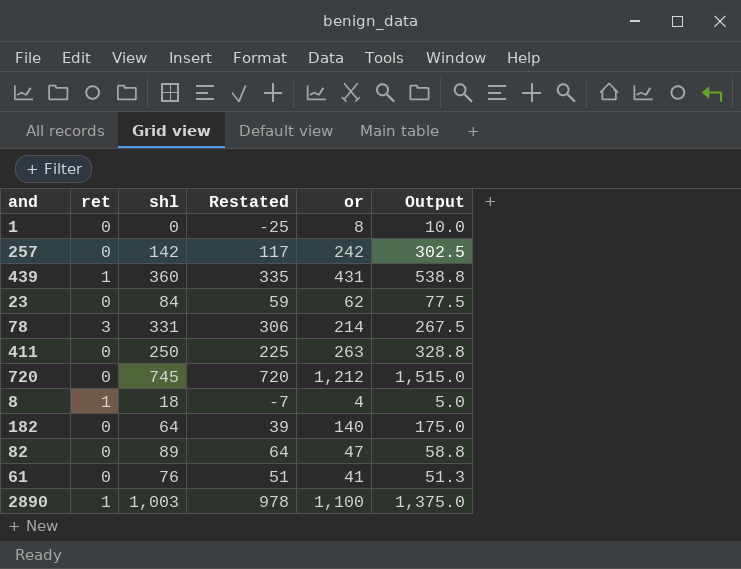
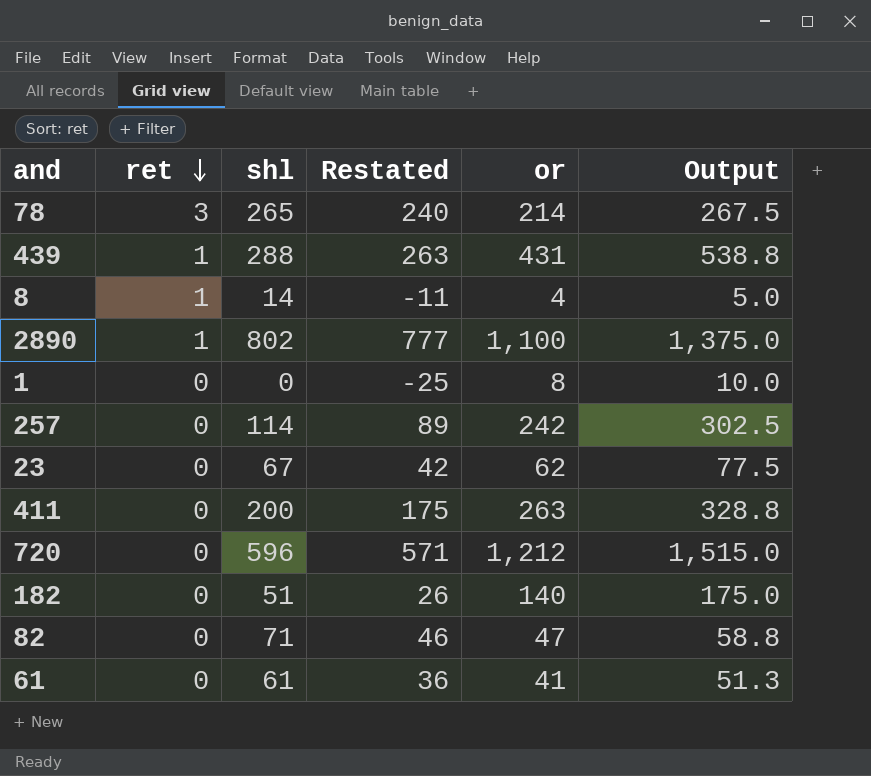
row order: none -> ret descending
78 | shl: 331 -> 265
78 | Restated: 306 -> 240
439 | shl: 360 -> 288
439 | Restated: 335 -> 263
8 | shl: 18 -> 14
8 | Restated: -7 -> -11
2890 | shl: 1,003 -> 802
2890 | Restated: 978 -> 777
257 | shl: 142 -> 114
257 | Restated: 117 -> 89
23 | shl: 84 -> 67
23 | Restated: 59 -> 42
411 | shl: 250 -> 200
411 | Restated: 225 -> 175
720 | shl: 745 -> 596
720 | Restated: 720 -> 571
182 | shl: 64 -> 51
182 | Restated: 39 -> 26
82 | shl: 89 -> 71
82 | Restated: 64 -> 46
61 | shl: 76 -> 61
61 | Restated: 51 -> 36

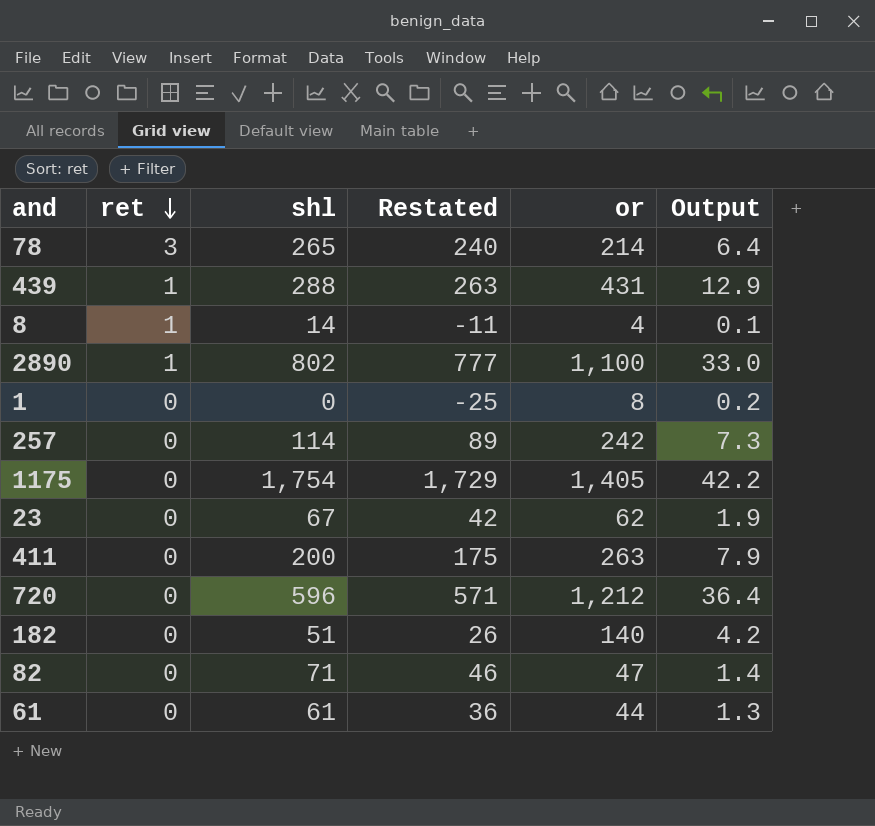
column Output | formula: [or] * 1.25 -> [or] * 0.03
row 1175: none -> 0 | 1,754 | 1,729 | 1,405 | 42.2
61 | or: 41 -> 44

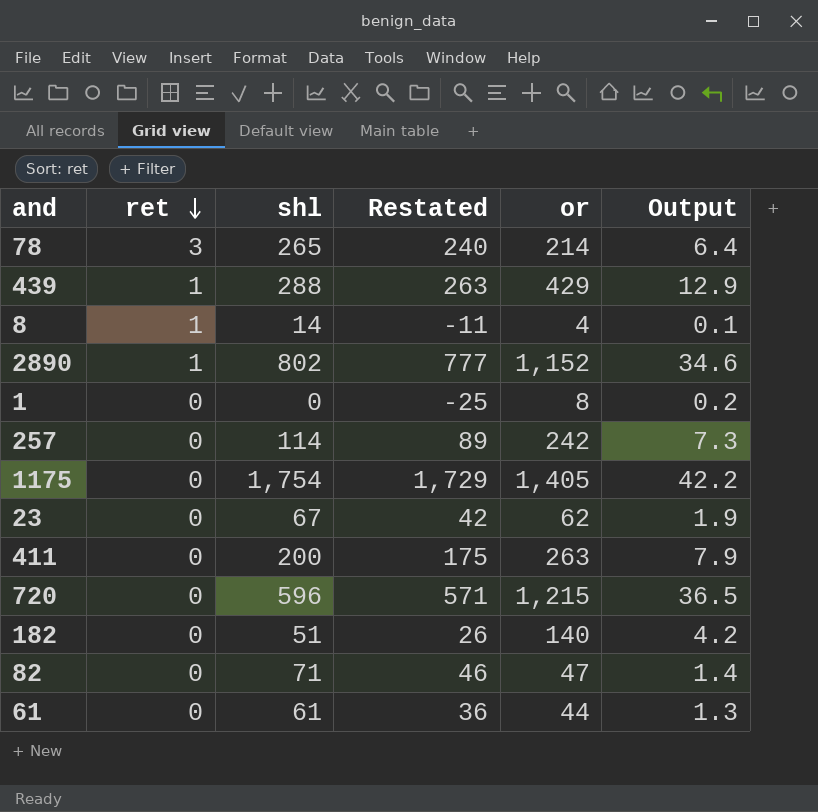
439 | or: 431 -> 429
2890 | or: 1,100 -> 1,152
2890 | Output: 33.0 -> 34.6
720 | or: 1,212 -> 1,215
720 | Output: 36.4 -> 36.5

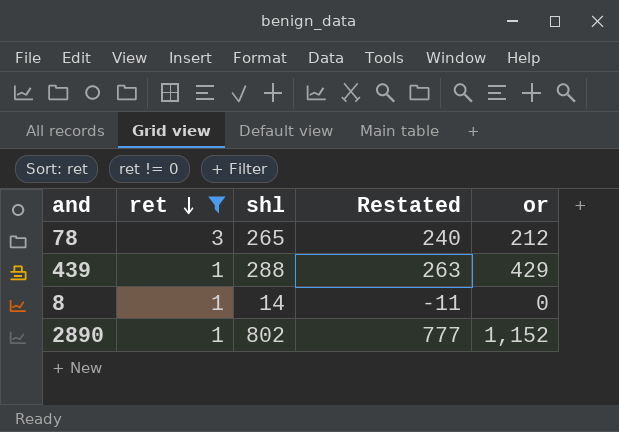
filter: none -> ret != 0
column Output | formula: [or] * 0.03 -> none
78 | or: 214 -> 212
8 | or: 4 -> 0

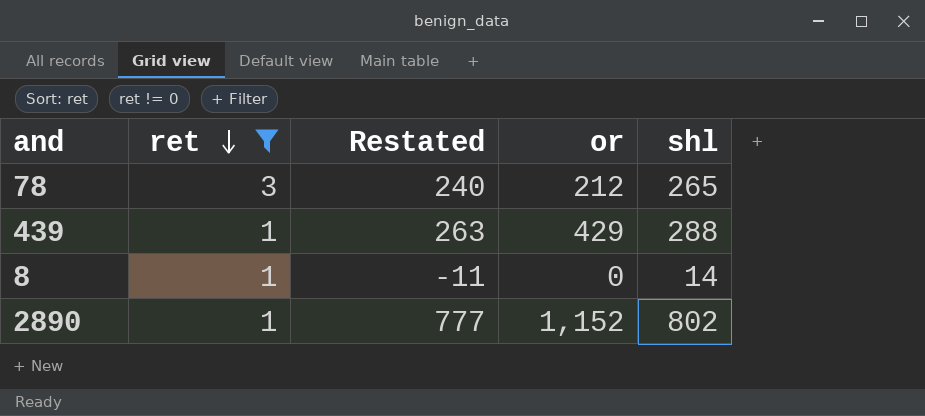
column shl | position: 3 -> 5

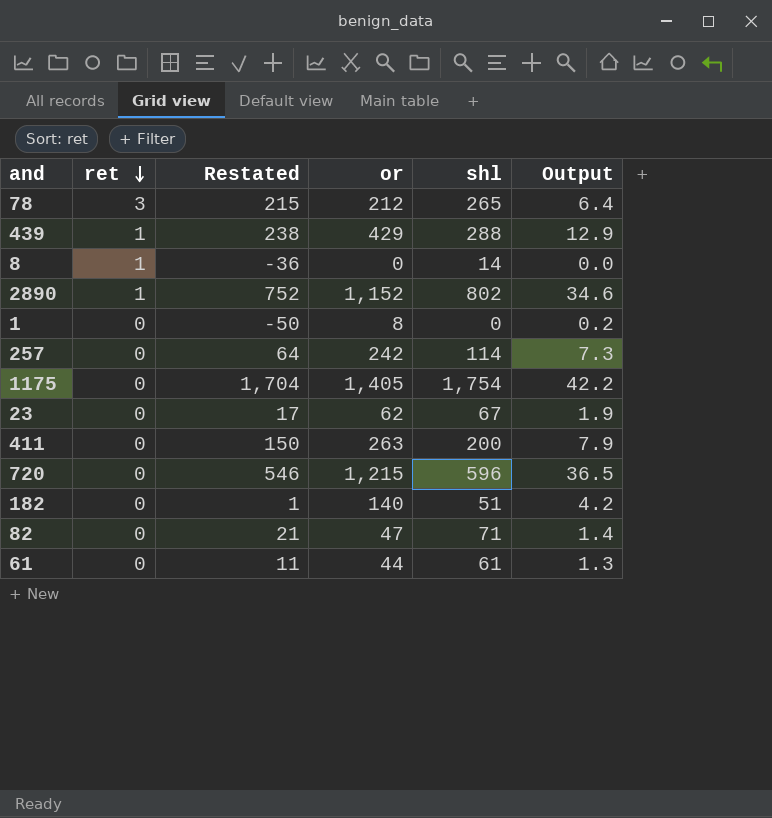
filter: ret != 0 -> none
column Restated | formula: [shl] - 25 -> [shl] - 50
column Output | formula: none -> [or] * 0.03

